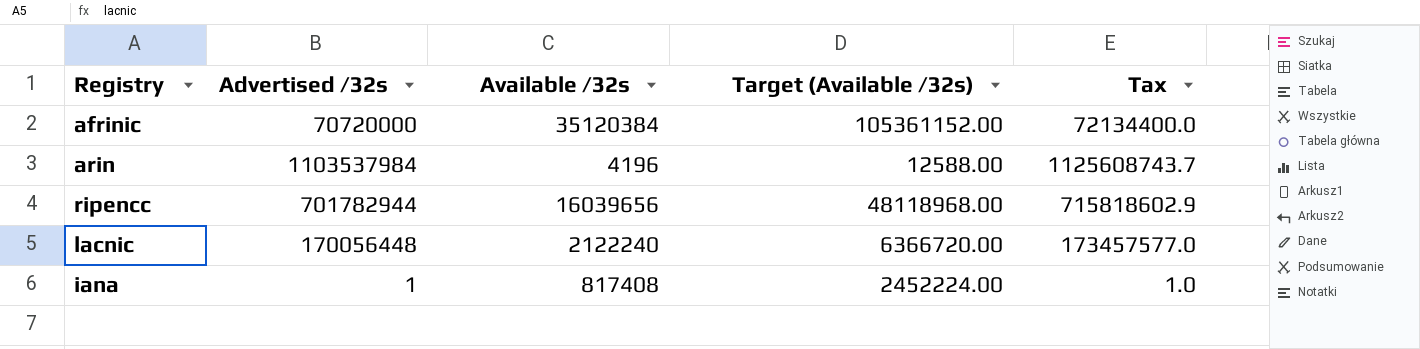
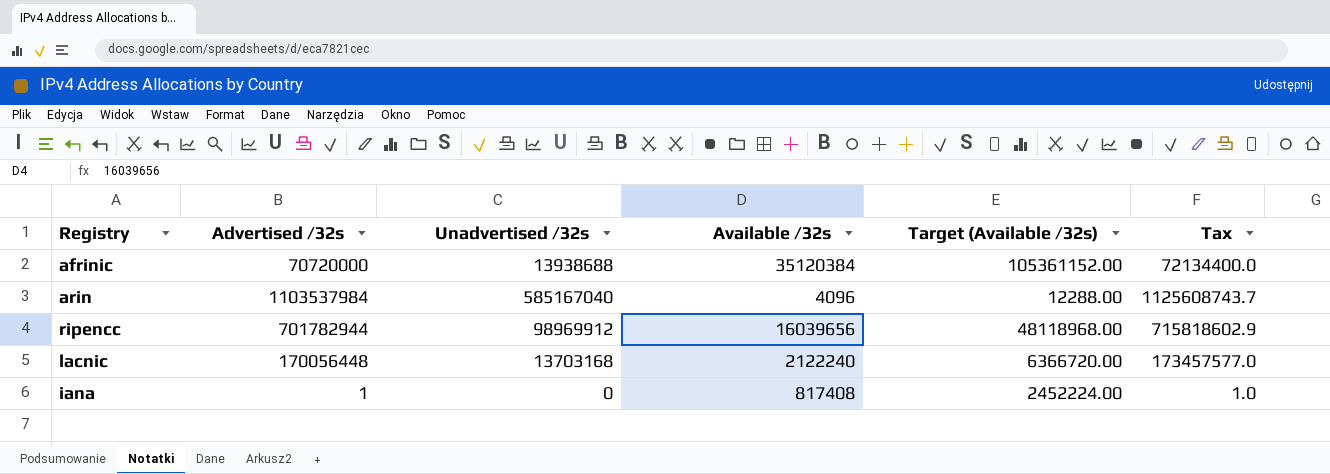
column Unadvertised /32s | position: none -> 3
arin | Available /32s: 4196 -> 4096
arin | Target (Available /32s): 12588.00 -> 12288.00

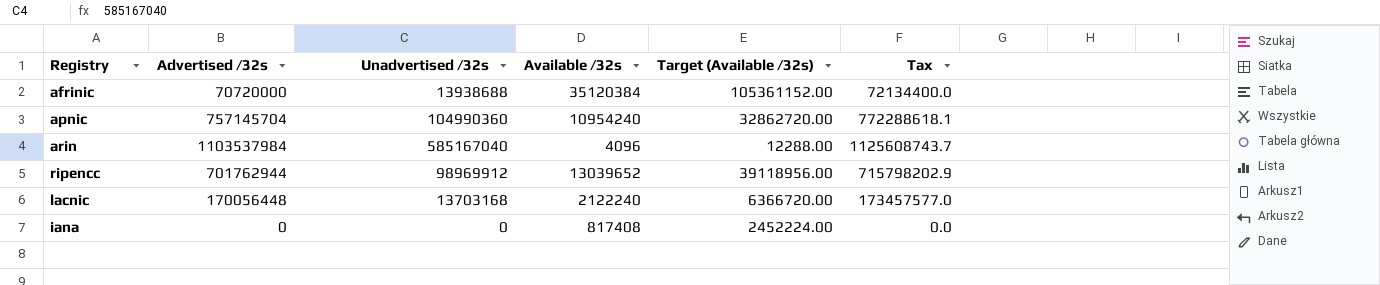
row apnic: none -> 757145704 | 104990360 | 10954240 | 32862720.00 | 772288618.1
ripencc | Advertised /32s: 701782944 -> 701762944
ripencc | Available /32s: 16039656 -> 13039652
ripencc | Target (Available /32s): 48118968.00 -> 39118956.00
ripencc | Tax: 715818602.9 -> 715798202.9
iana | Advertised /32s: 1 -> 0
iana | Tax: 1.0 -> 0.0

